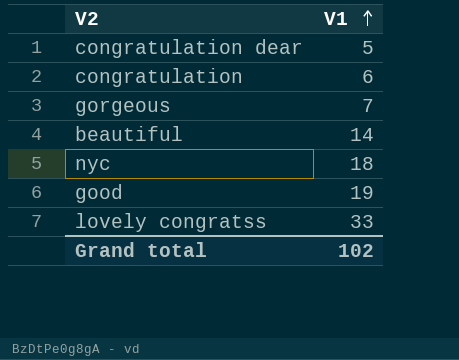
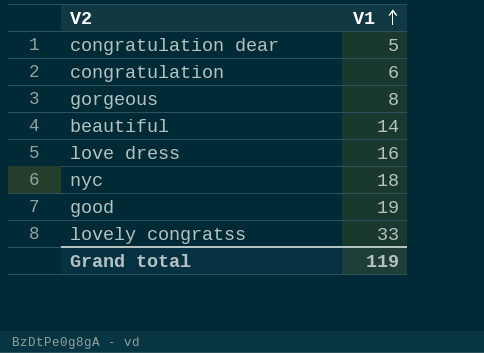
gorgeous | V1: 7 -> 8
row love dress: none -> 16
Grand total | V1: 102 -> 119

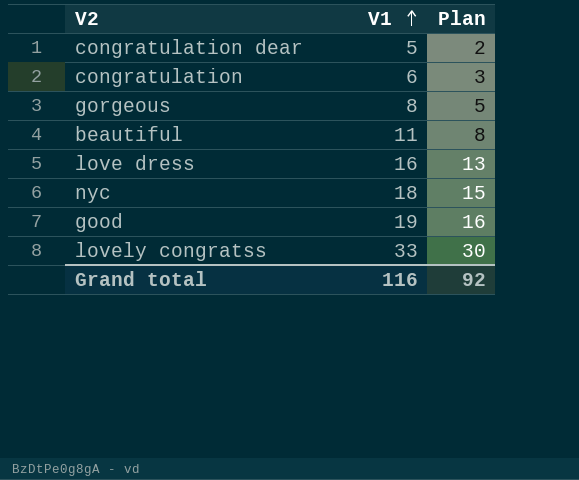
column Plan | formula: none -> [V1] - 3
beautiful | V1: 14 -> 11
Grand total | V1: 119 -> 116

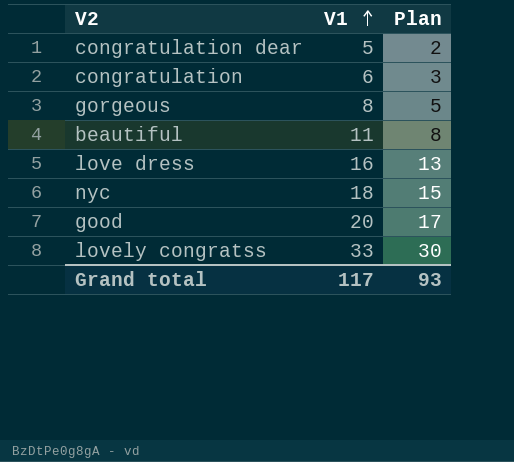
good | V1: 19 -> 20
good | Plan: 16 -> 17
Grand total | V1: 116 -> 117
Grand total | Plan: 92 -> 93

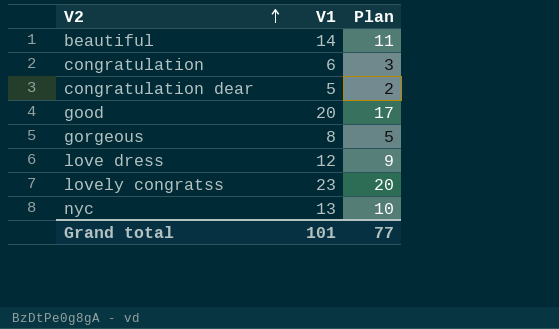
row order: V1 ascending -> V2 ascending
beautiful | V1: 11 -> 14
beautiful | Plan: 8 -> 11
love dress | V1: 16 -> 12
love dress | Plan: 13 -> 9
lovely congratss | V1: 33 -> 23
lovely congratss | Plan: 30 -> 20
nyc | V1: 18 -> 13
nyc | Plan: 15 -> 10
Grand total | V1: 117 -> 101
Grand total | Plan: 93 -> 77

